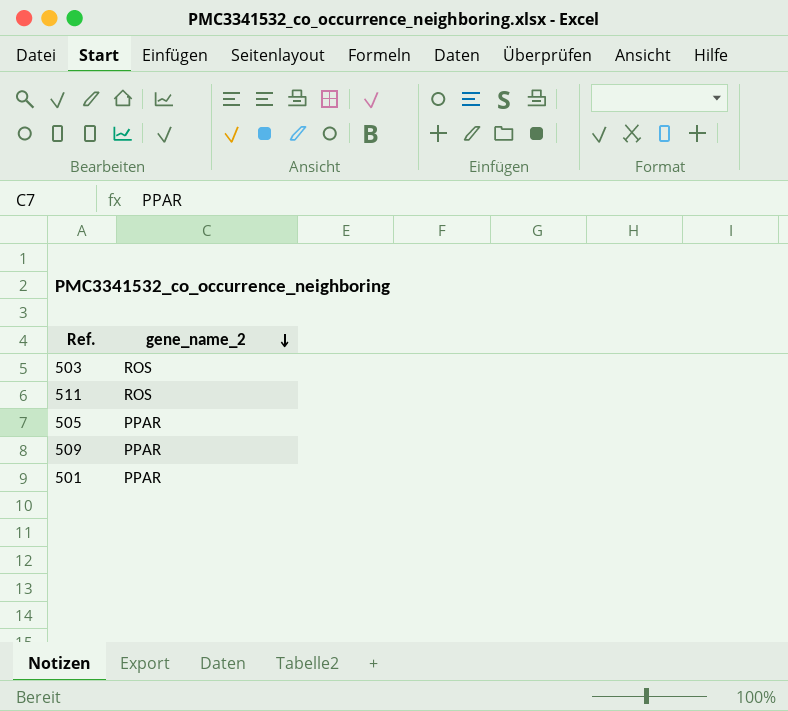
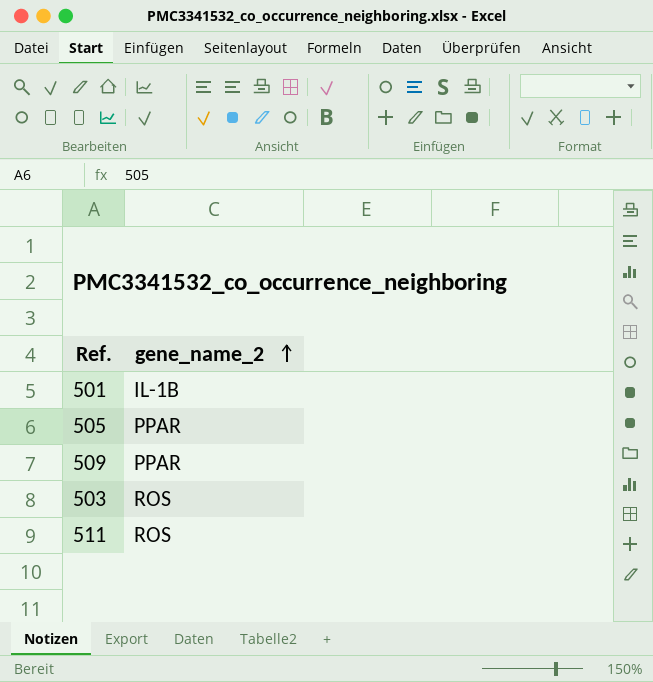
row order: gene_name_2 descending -> gene_name_2 ascending
501 | gene_name_2: PPAR -> IL-1B

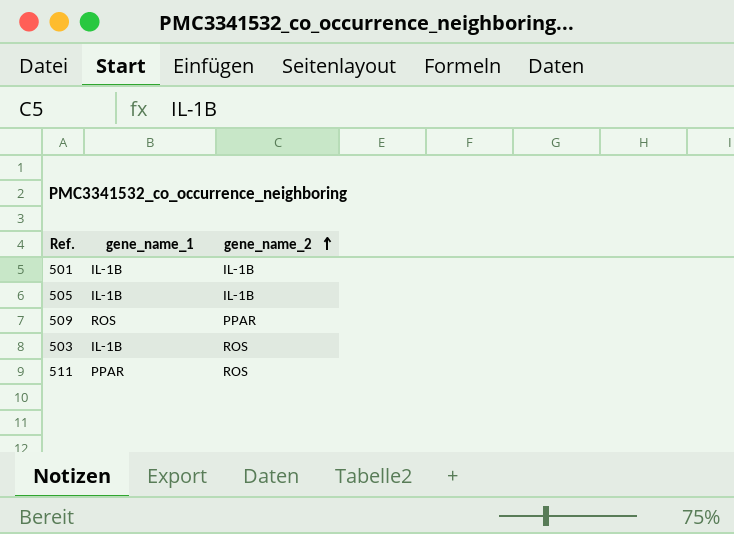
column gene_name_1 | position: none -> 2
505 | gene_name_2: PPAR -> IL-1B

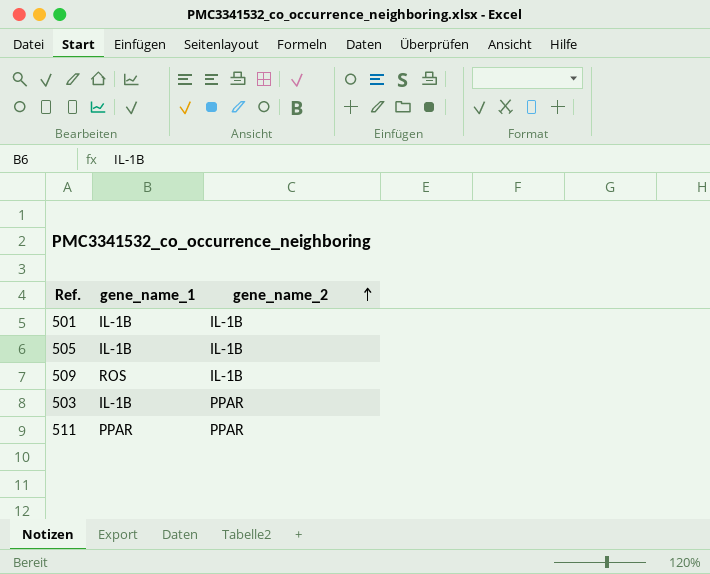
509 | gene_name_2: PPAR -> IL-1B
503 | gene_name_2: ROS -> PPAR
511 | gene_name_2: ROS -> PPAR

